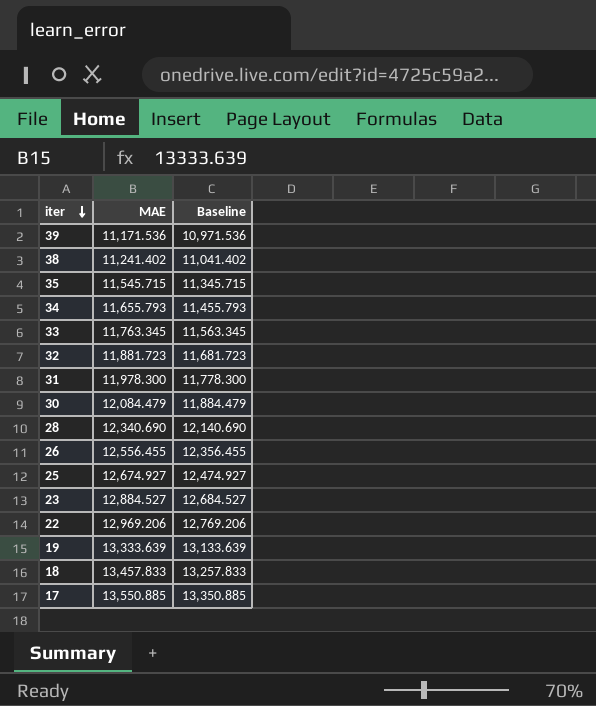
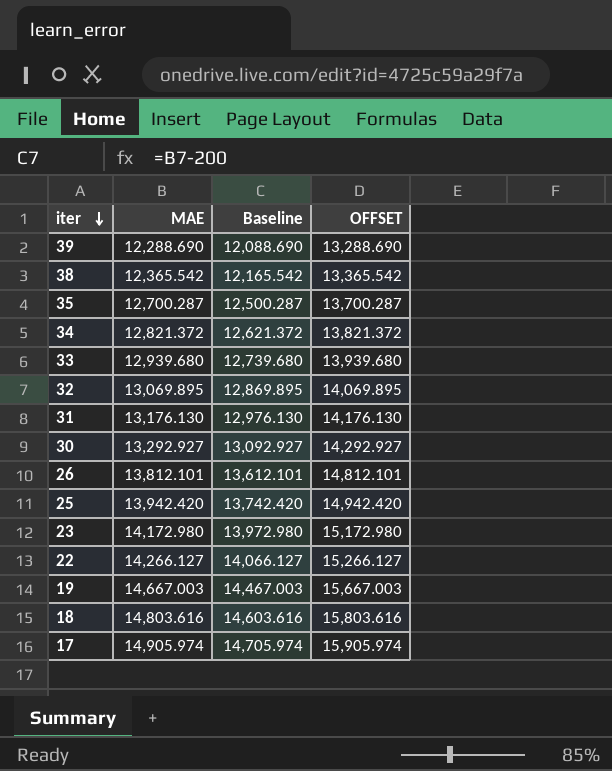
column OFFSET | formula: none -> [MAE] + 1000
row 28: 12,340.690 | 12,140.690 -> none
39 | MAE: 11,171.536 -> 12,288.690
39 | Baseline: 10,971.536 -> 12,088.690
38 | MAE: 11,241.402 -> 12,365.542
38 | Baseline: 11,041.402 -> 12,165.542
35 | MAE: 11,545.715 -> 12,700.287
35 | Baseline: 11,345.715 -> 12,500.287
34 | MAE: 11,655.793 -> 12,821.372
34 | Baseline: 11,455.793 -> 12,621.372
33 | MAE: 11,763.345 -> 12,939.680
33 | Baseline: 11,563.345 -> 12,739.680
32 | MAE: 11,881.723 -> 13,069.895
32 | Baseline: 11,681.723 -> 12,869.895
31 | MAE: 11,978.300 -> 13,176.130
31 | Baseline: 11,778.300 -> 12,976.130
30 | MAE: 12,084.479 -> 13,292.927
30 | Baseline: 11,884.479 -> 13,092.927
26 | MAE: 12,556.455 -> 13,812.101
26 | Baseline: 12,356.455 -> 13,612.101
25 | MAE: 12,674.927 -> 13,942.420
25 | Baseline: 12,474.927 -> 13,742.420
23 | MAE: 12,884.527 -> 14,172.980
23 | Baseline: 12,684.527 -> 13,972.980
22 | MAE: 12,969.206 -> 14,266.127
22 | Baseline: 12,769.206 -> 14,066.127
19 | MAE: 13,333.639 -> 14,667.003
19 | Baseline: 13,133.639 -> 14,467.003
18 | MAE: 13,457.833 -> 14,803.616
18 | Baseline: 13,257.833 -> 14,603.616
17 | MAE: 13,550.885 -> 14,905.974
17 | Baseline: 13,350.885 -> 14,705.974

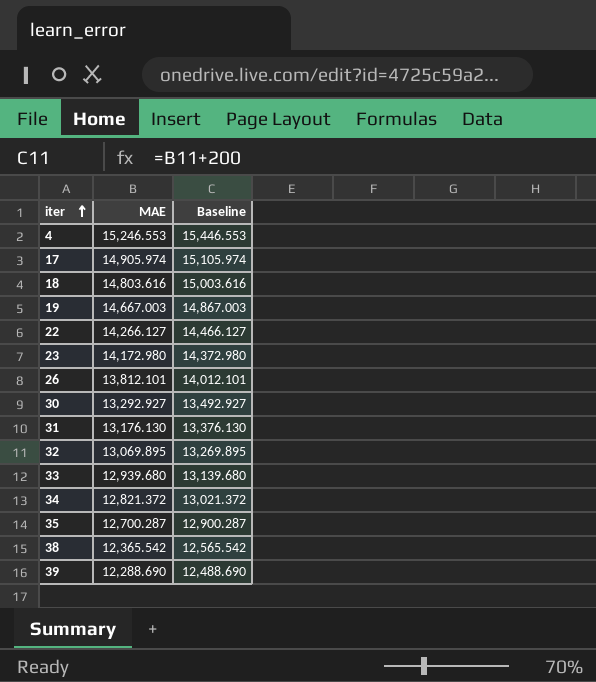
row order: iter descending -> iter ascending
column OFFSET | formula: [MAE] + 1000 -> none
column Baseline | formula: [MAE] - 200 -> [MAE] + 200
row 25: 13,942.420 | 13,742.420 | 14,942.420 -> none
row 4: none -> 15,246.553 | 15,446.553

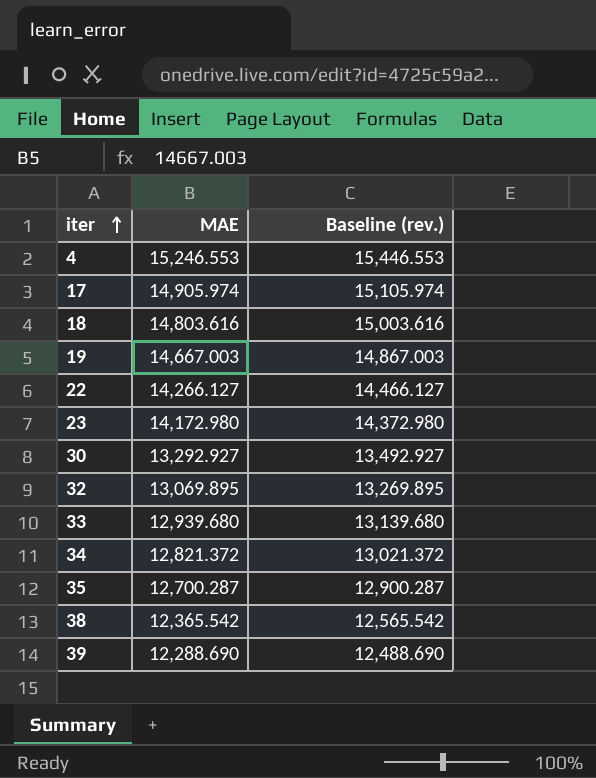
column name: Baseline -> Baseline (rev.)
row 26: 13,812.101 | 14,012.101 -> none
row 31: 13,176.130 | 13,376.130 -> none

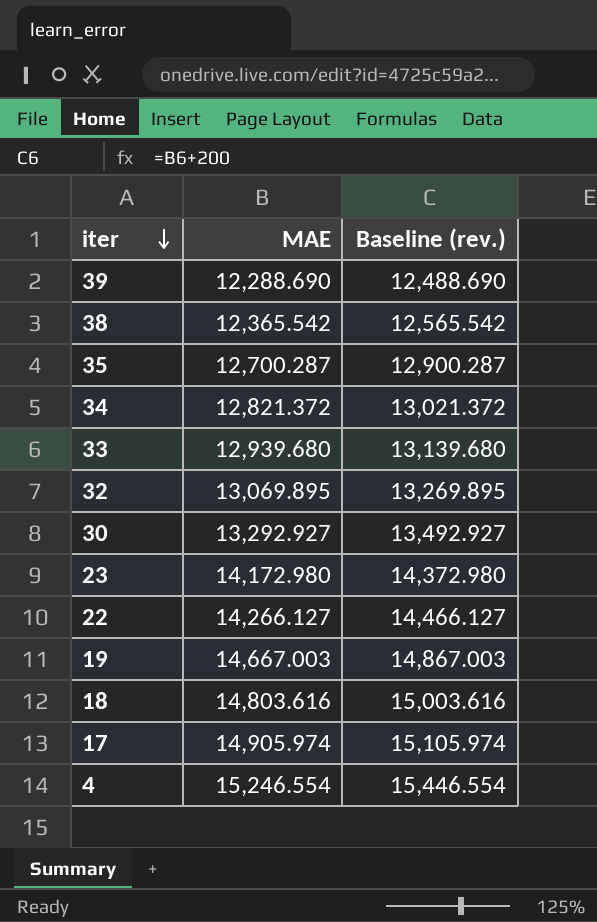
row order: iter ascending -> iter descending
4 | MAE: 15,246.553 -> 15,246.554
4 | Baseline (rev.): 15,446.553 -> 15,446.554

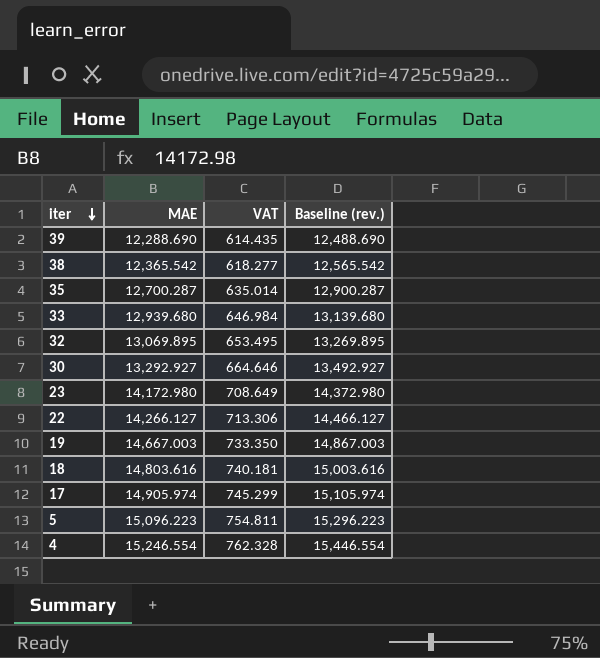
column VAT | formula: none -> [MAE] * 0.05
row 34: 12,821.372 | 13,021.372 -> none
row 5: none -> 15,096.223 | 754.811 | 15,296.223

